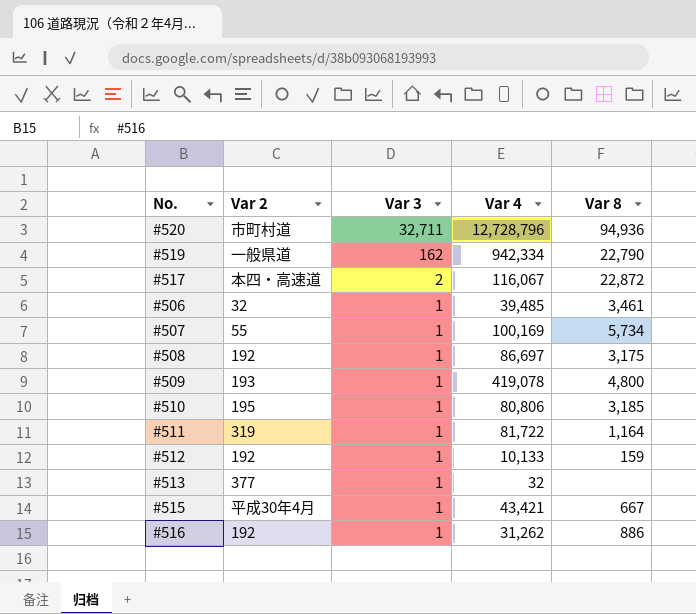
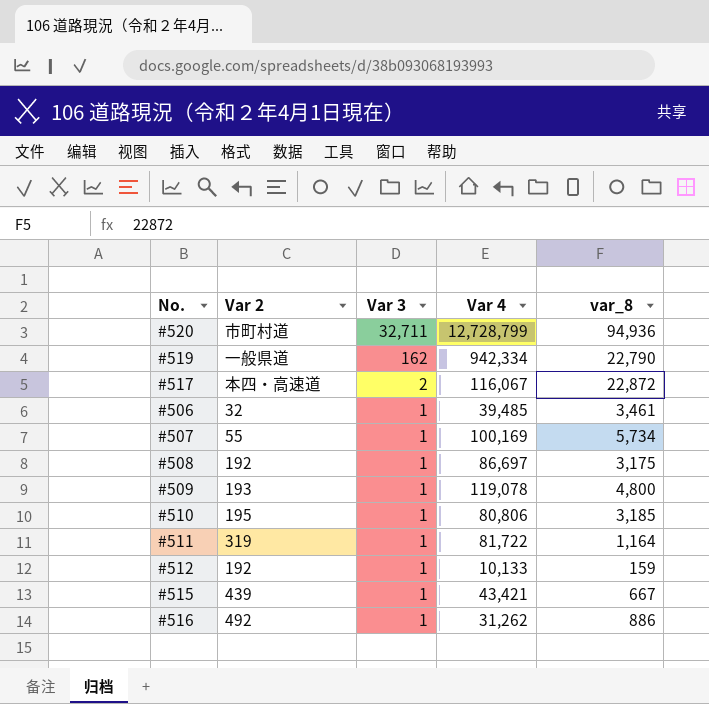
column name: Var 8 -> var_8
row #513: 377 | 1 | 32 | none -> none
#520 | Var 4: 12,728,796 -> 12,728,799
#509 | Var 4: 419,078 -> 119,078
#515 | Var 2: 平成30年4月 -> 439
#516 | Var 2: 192 -> 492

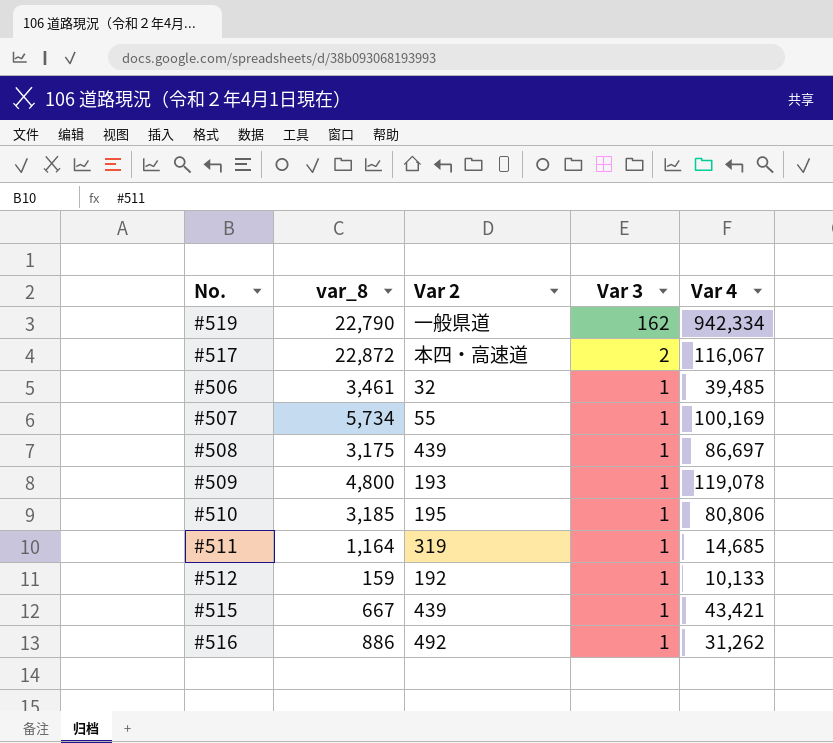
column var_8 | position: 5 -> 2
row #520: 市町村道 | 32,711 | 12,728,799 | 94,936 -> none
#508 | Var 2: 192 -> 439
#511 | Var 4: 81,722 -> 14,685

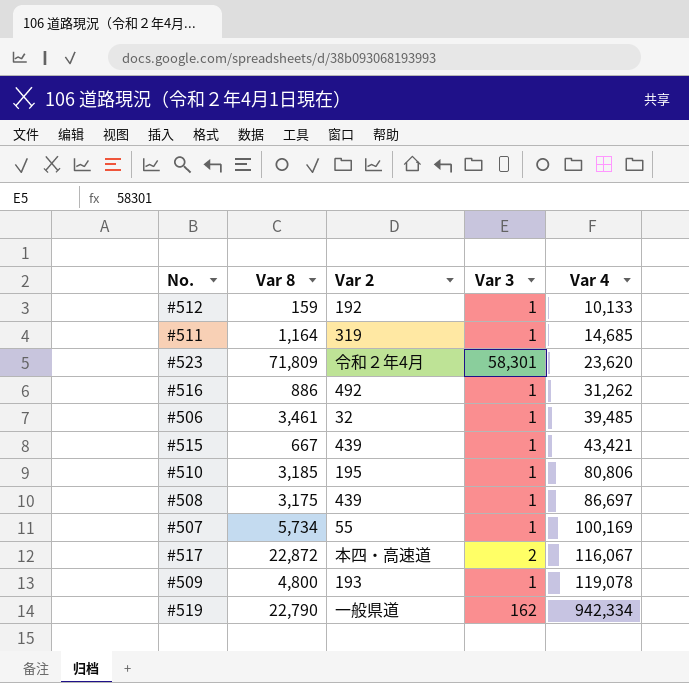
row order: Var 3 descending -> Var 4 ascending
column name: var_8 -> Var 8
row #523: none -> 71,809 | 令和２年4月 | 58,301 | 23,620

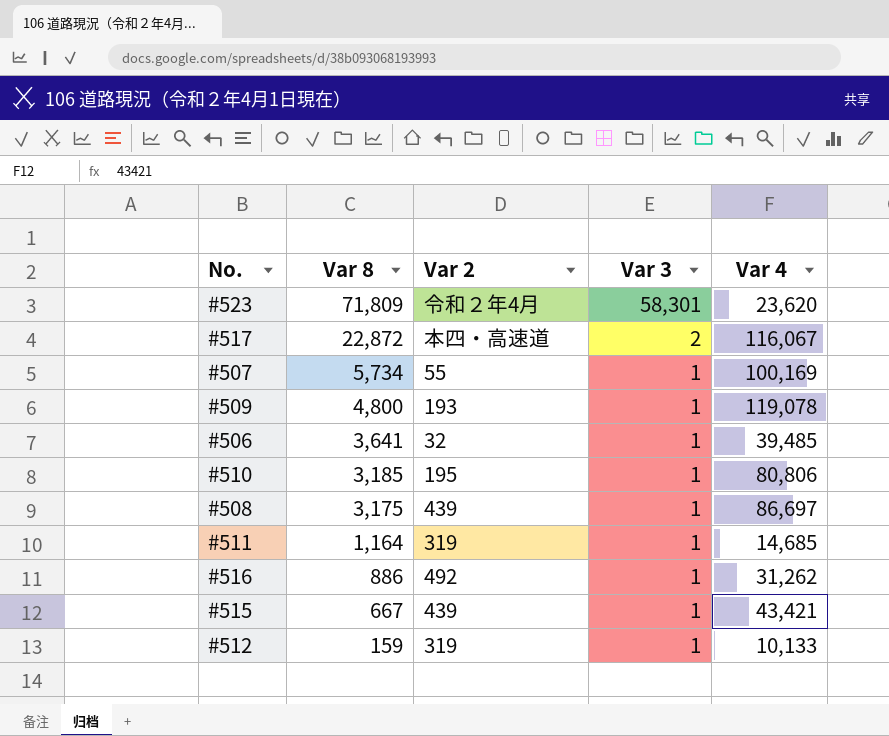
row order: Var 4 ascending -> Var 8 descending
row #519: 22,790 | 一般県道 | 162 | 942,334 -> none
#506 | Var 8: 3,461 -> 3,641
#512 | Var 2: 192 -> 319

